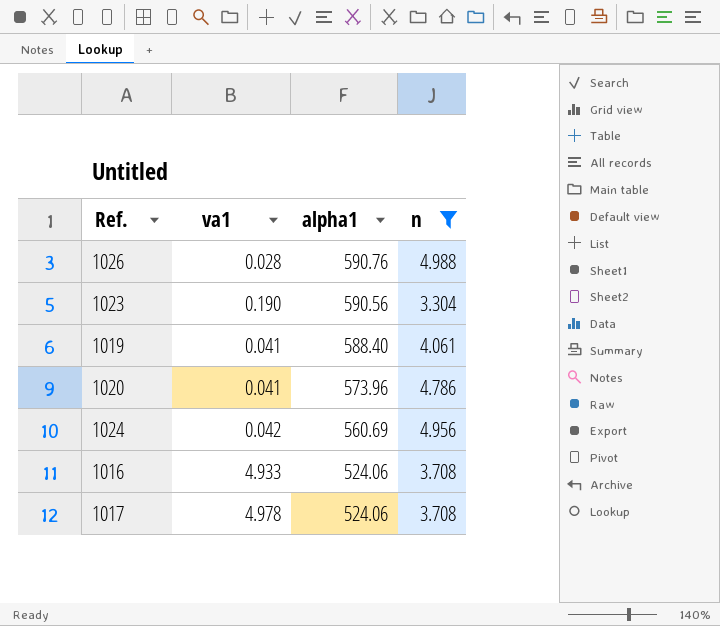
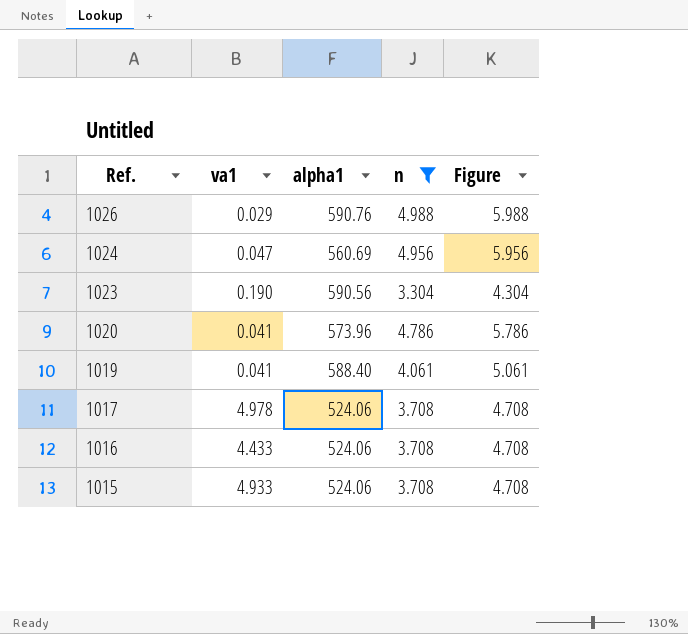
row order: alpha1 descending -> Ref. descending
column Figure | formula: none -> [n] + 1
1026 | va1: 0.028 -> 0.029
1024 | va1: 0.042 -> 0.047
1016 | va1: 4.933 -> 4.433
row 1015: none -> 4.933 | 524.06 | 3.708 | 4.708

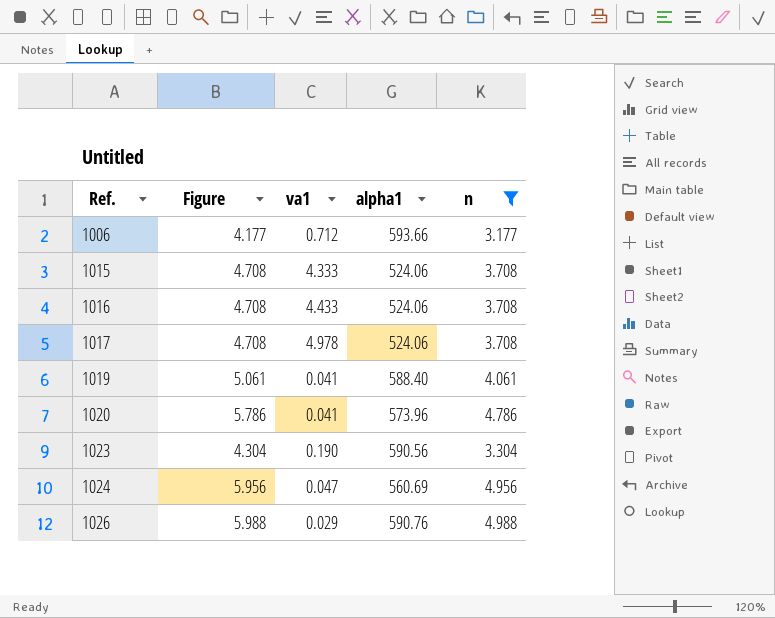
row order: Ref. descending -> Ref. ascending
column Figure | position: 5 -> 2
row 1006: none -> 4.177 | 0.712 | 593.66 | 3.177
1015 | va1: 4.933 -> 4.333

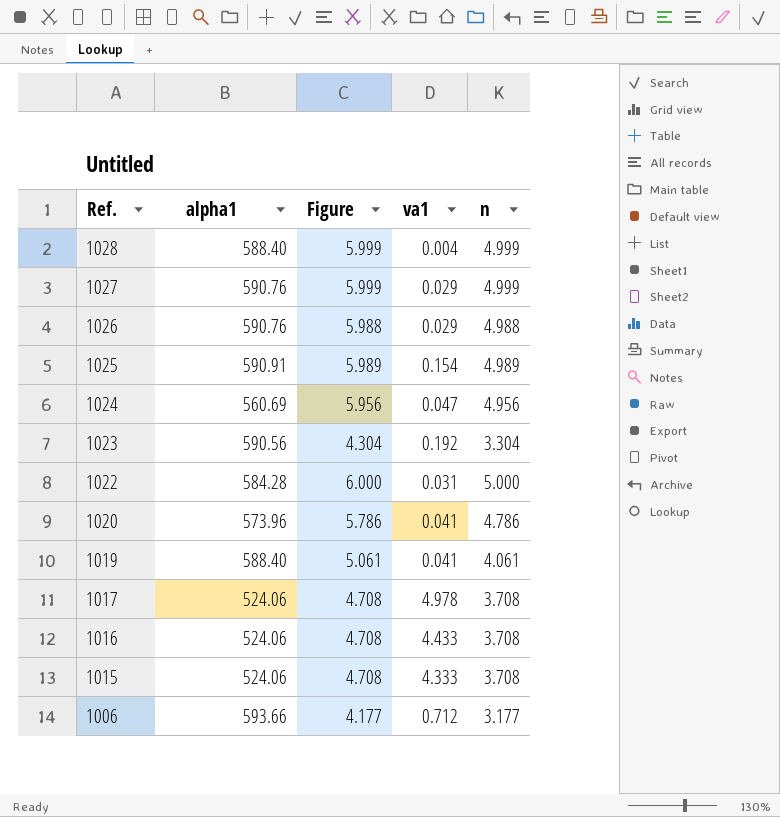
filter: n <= 4.988 -> none
row order: Ref. ascending -> Ref. descending
column alpha1 | position: 4 -> 2
1023 | va1: 0.190 -> 0.192

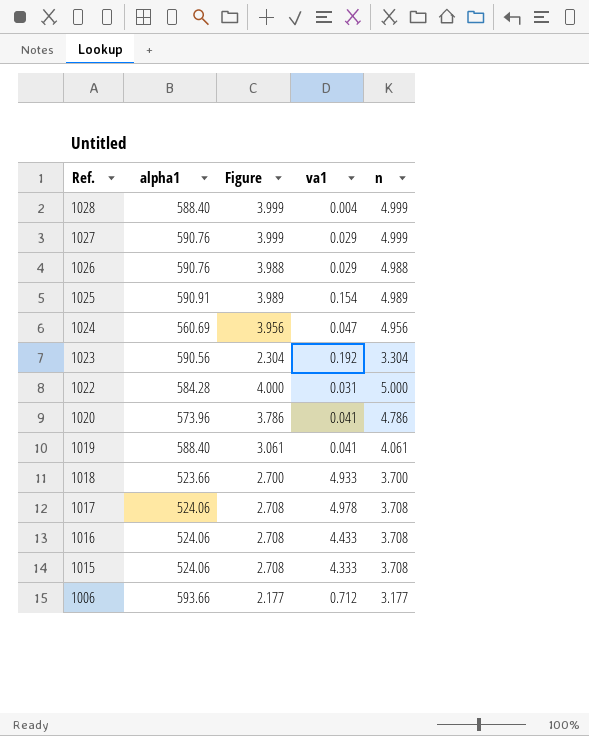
column Figure | formula: [n] + 1 -> [n] - 1
row 1018: none -> 523.66 | 2.700 | 4.933 | 3.700

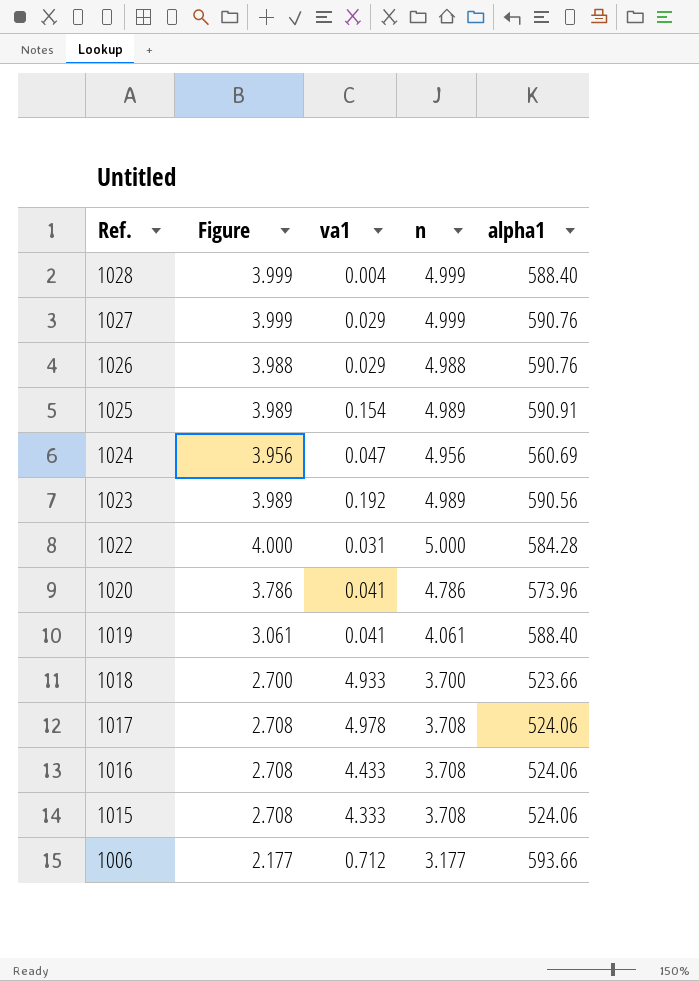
column alpha1 | position: 2 -> 5
1023 | Figure: 2.304 -> 3.989
1023 | n: 3.304 -> 4.989

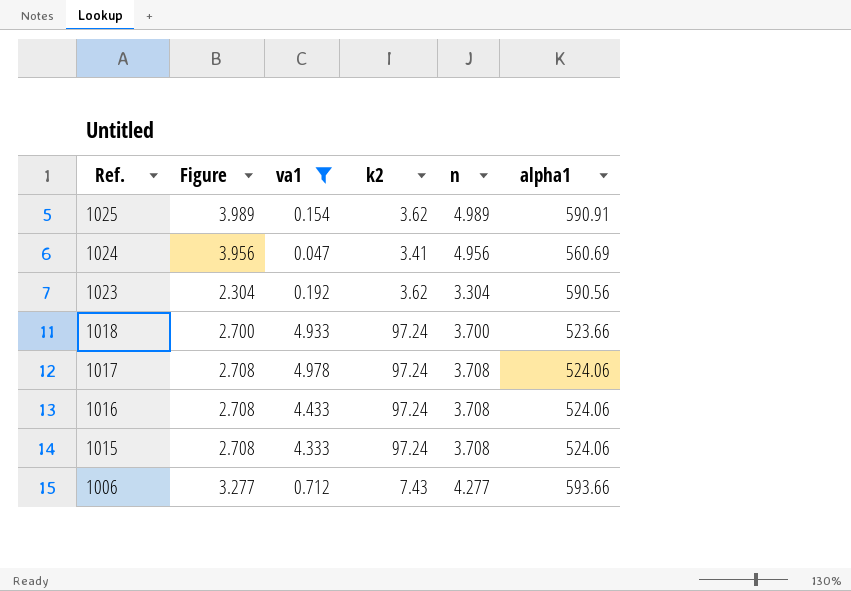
filter: none -> va1 >= 0.047
column k2 | position: none -> 4
1023 | Figure: 3.989 -> 2.304
1023 | n: 4.989 -> 3.304
1006 | Figure: 2.177 -> 3.277
1006 | n: 3.177 -> 4.277

